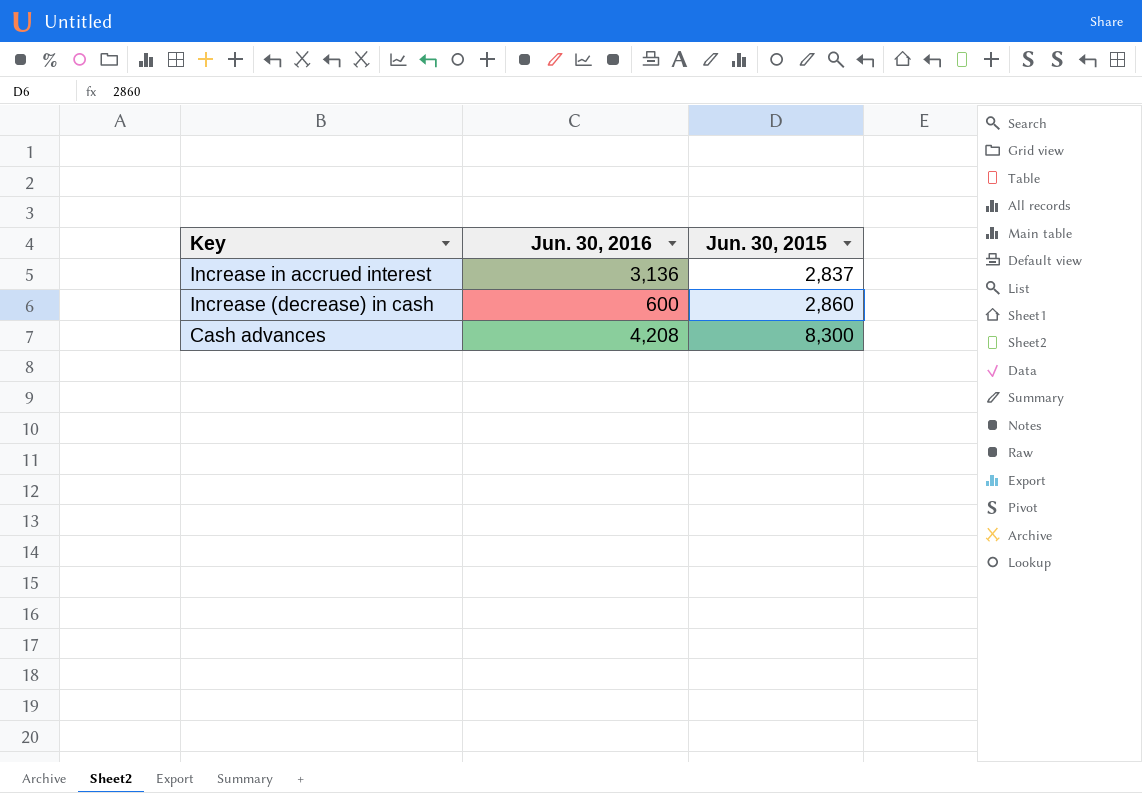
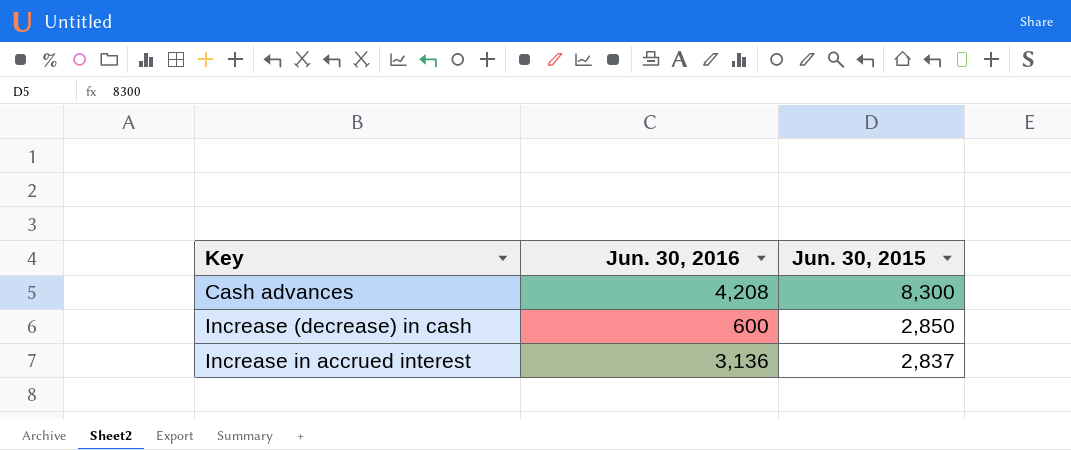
row order: Key descending -> Key ascending
Increase (decrease) in cash | Jun. 30, 2015: 2,860 -> 2,850

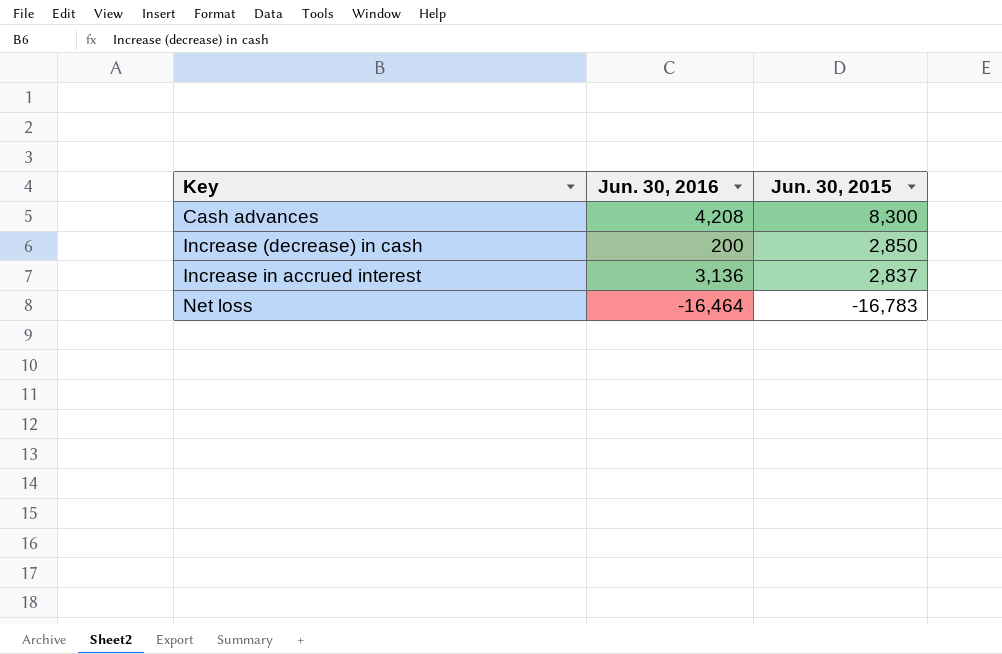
Increase (decrease) in cash | Jun. 30, 2016: 600 -> 200
row Net loss: none -> -16,464 | -16,783

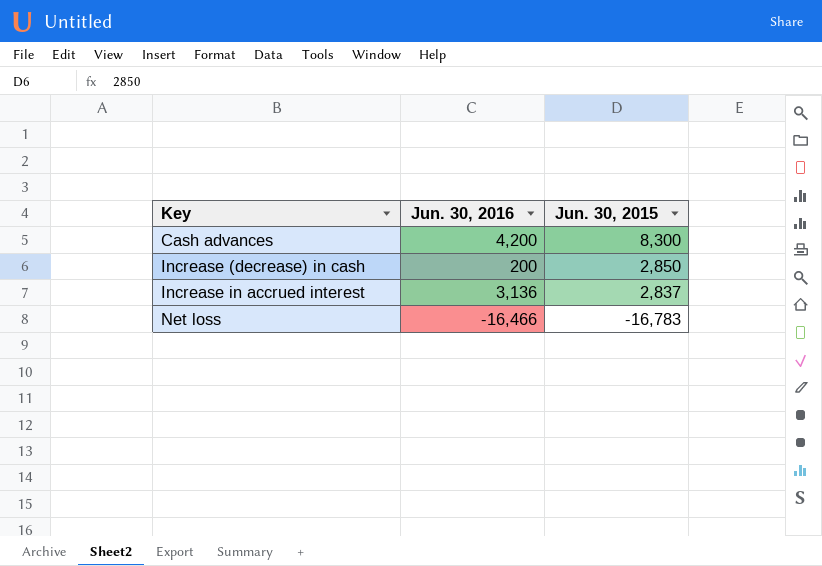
Cash advances | Jun. 30, 2016: 4,208 -> 4,200
Net loss | Jun. 30, 2016: -16,464 -> -16,466

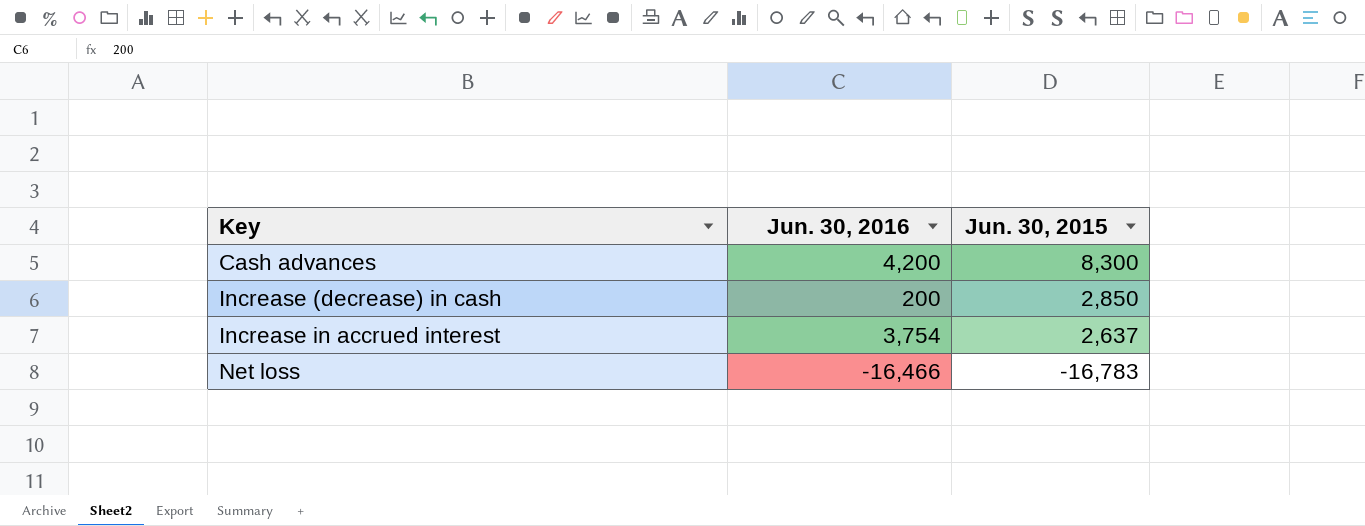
Increase in accrued interest | Jun. 30, 2016: 3,136 -> 3,754
Increase in accrued interest | Jun. 30, 2015: 2,837 -> 2,637

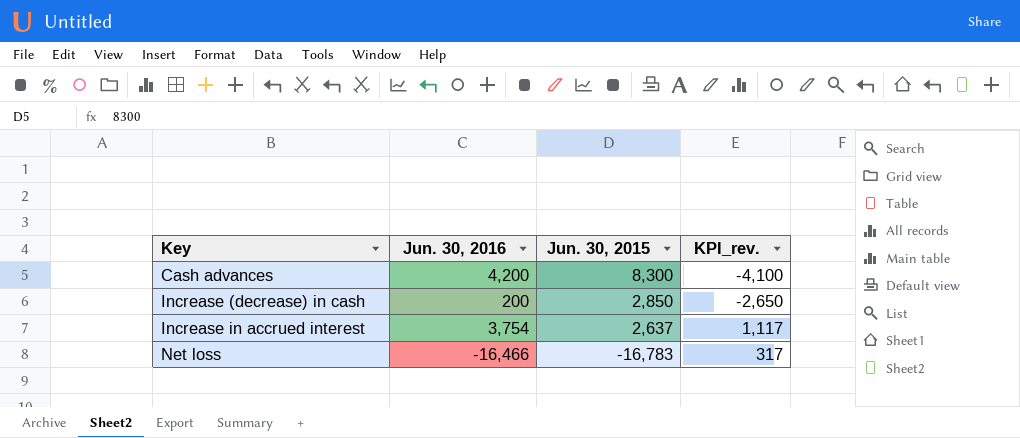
column KPI_rev. | formula: none -> [Jun. 30, 2016] - [Jun. 30, 2015]

